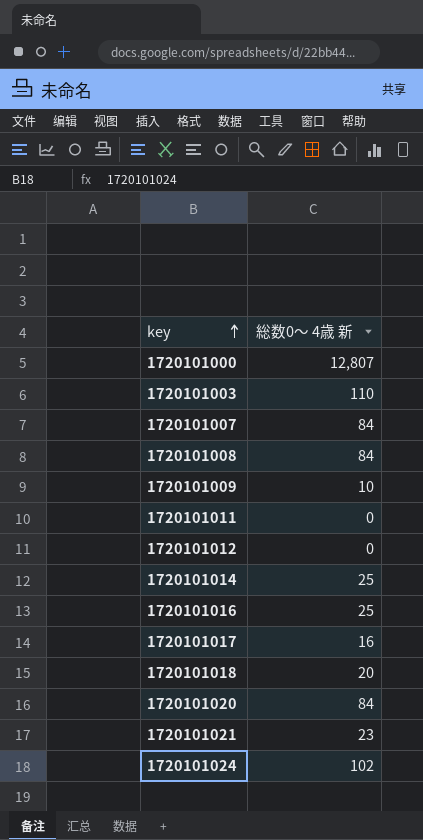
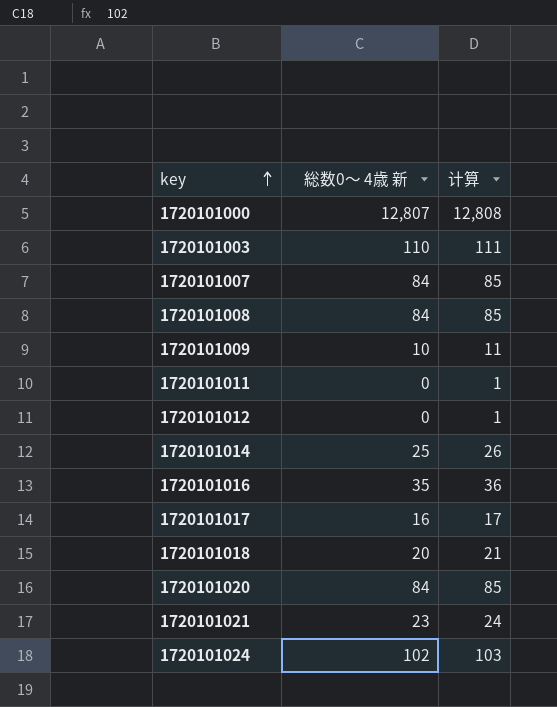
column 计算 | formula: none -> [総数0～ 4歳 新] + 1
1720101016 | 総数0～ 4歳 新: 25 -> 35

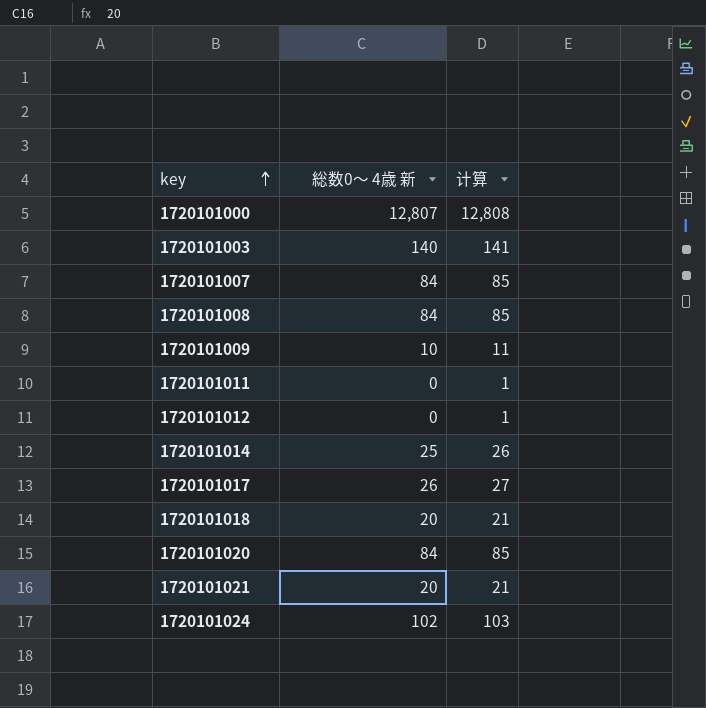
row 1720101016: 35 | 36 -> none
1720101003 | 総数0～ 4歳 新: 110 -> 140
1720101003 | 计算: 111 -> 141
1720101017 | 総数0～ 4歳 新: 16 -> 26
1720101017 | 计算: 17 -> 27
1720101021 | 総数0～ 4歳 新: 23 -> 20
1720101021 | 计算: 24 -> 21

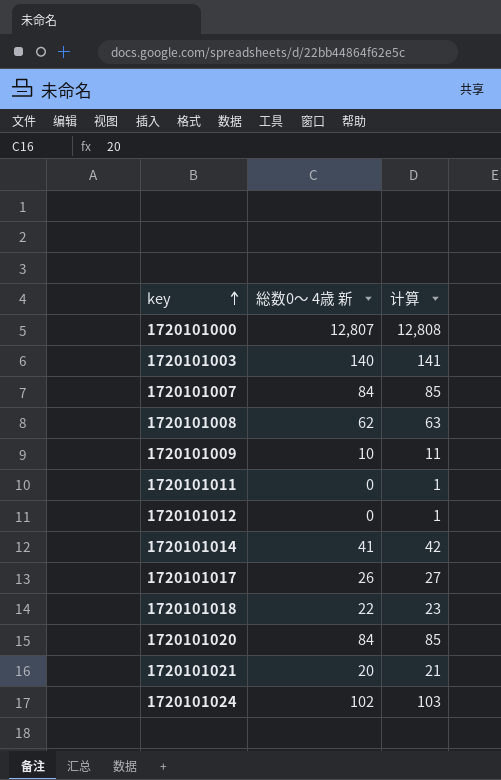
1720101008 | 総数0～ 4歳 新: 84 -> 62
1720101008 | 计算: 85 -> 63
1720101014 | 総数0～ 4歳 新: 25 -> 41
1720101014 | 计算: 26 -> 42
1720101018 | 総数0～ 4歳 新: 20 -> 22
1720101018 | 计算: 21 -> 23

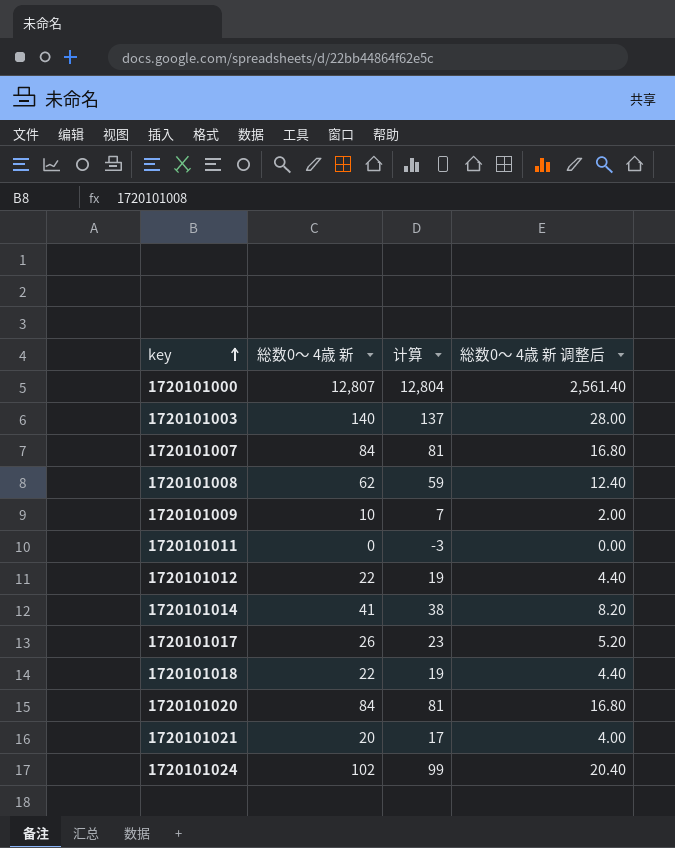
column 计算 | formula: [総数0～ 4歳 新] + 1 -> [総数0～ 4歳 新] - 3
column 総数0～ 4歳 新 调整后 | formula: none -> [総数0～ 4歳 新] * 0.2
1720101012 | 総数0～ 4歳 新: 0 -> 22

